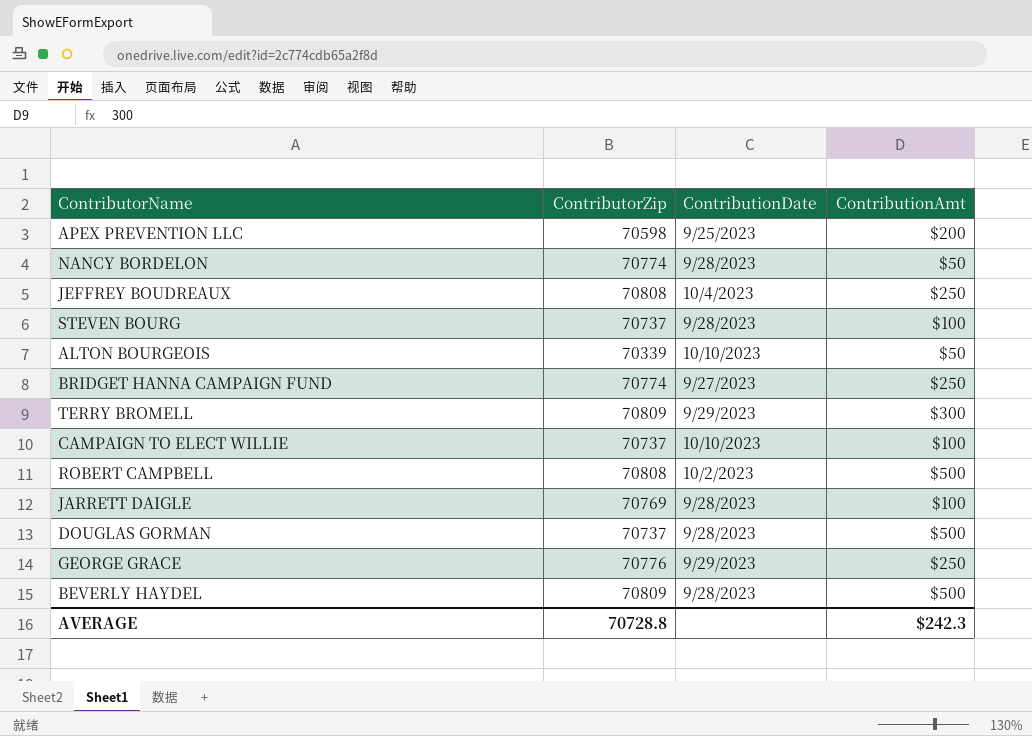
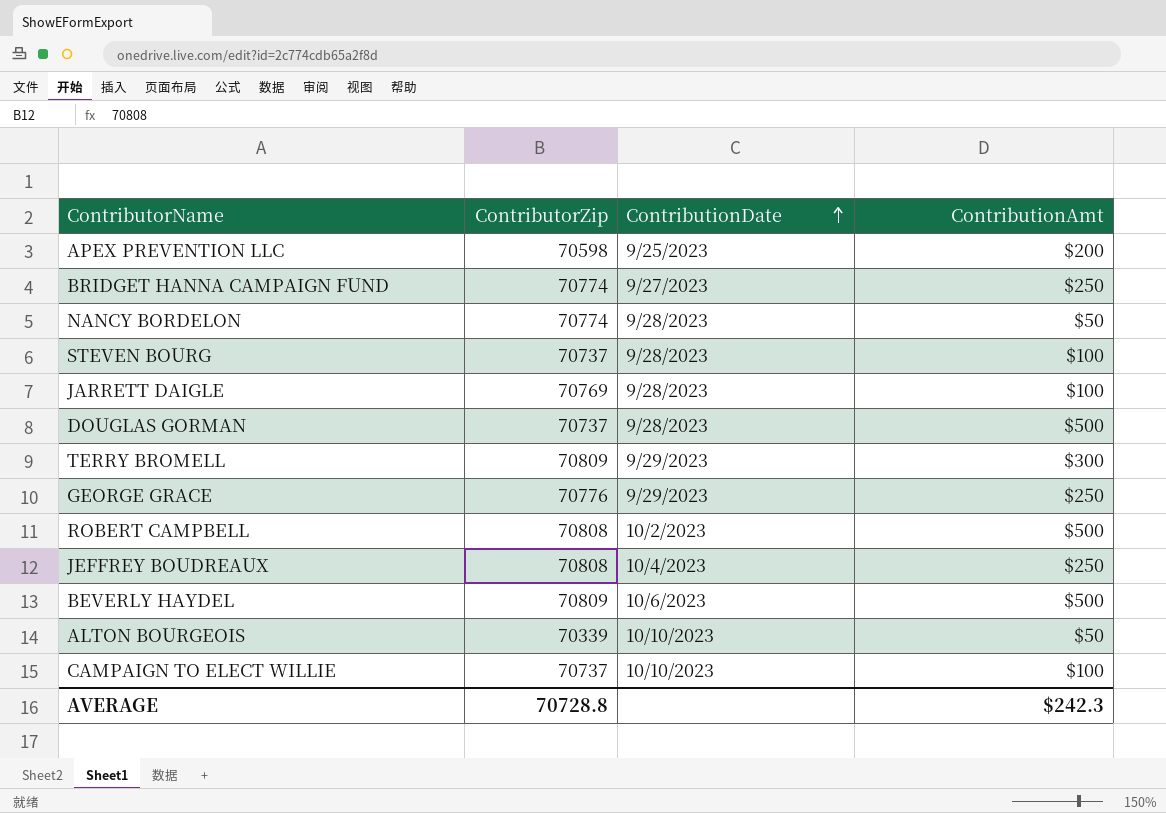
row order: none -> ContributionDate ascending
BEVERLY HAYDEL | ContributionDate: 9/28/2023 -> 10/6/2023

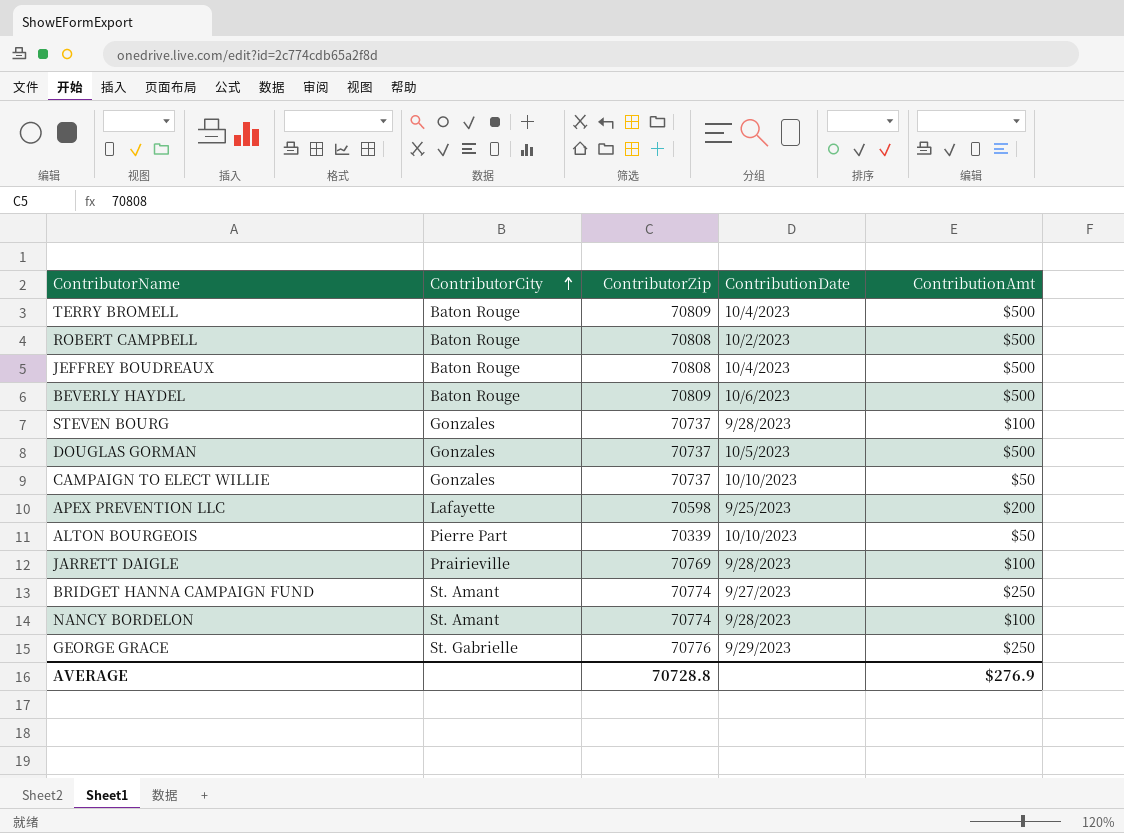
row order: ContributionDate ascending -> ContributorCity ascending
column ContributorCity | position: none -> 2
TERRY BROMELL | ContributionDate: 9/29/2023 -> 10/4/2023
TERRY BROMELL | ContributionAmt: $300 -> $500
JEFFREY BOUDREAUX | ContributionAmt: $250 -> $500
DOUGLAS GORMAN | ContributionDate: 9/28/2023 -> 10/5/2023
CAMPAIGN TO ELECT WILLIE | ContributionAmt: $100 -> $50
NANCY BORDELON | ContributionAmt: $50 -> $100
AVERAGE | ContributionAmt: $242.3 -> $276.9

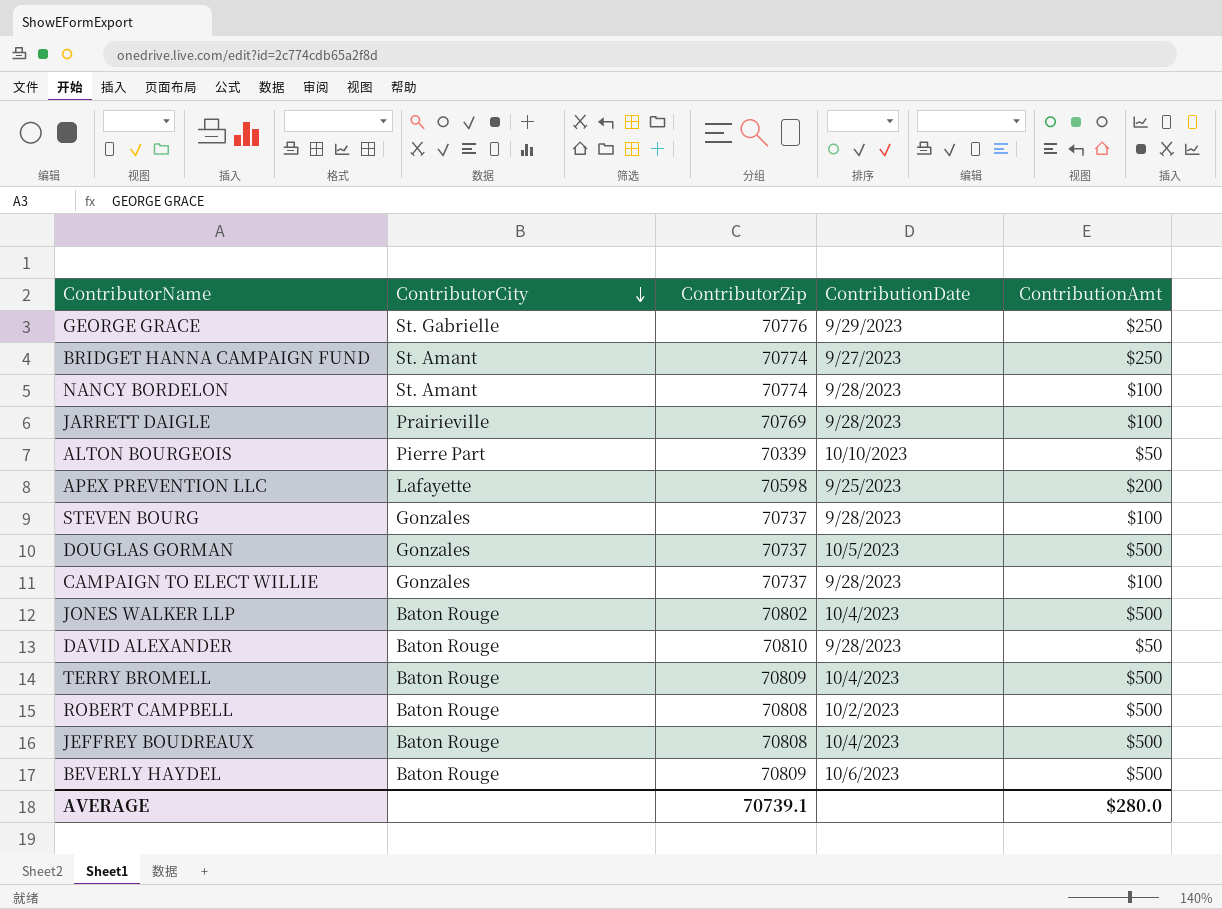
row order: ContributorCity ascending -> ContributorCity descending
CAMPAIGN TO ELECT WILLIE | ContributionDate: 10/10/2023 -> 9/28/2023
CAMPAIGN TO ELECT WILLIE | ContributionAmt: $50 -> $100
row JONES WALKER LLP: none -> Baton Rouge | 70802 | 10/4/2023 | $500
row DAVID ALEXANDER: none -> Baton Rouge | 70810 | 9/28/2023 | $50
AVERAGE | ContributorZip: 70728.8 -> 70739.1
AVERAGE | ContributionAmt: $276.9 -> $280.0

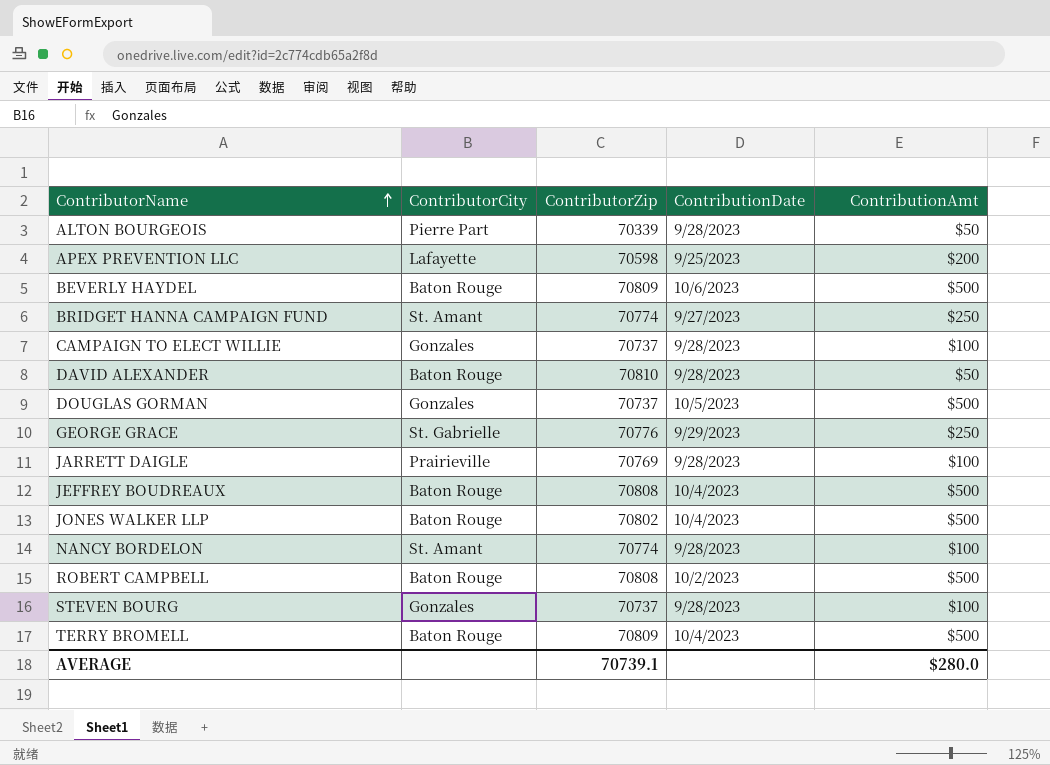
row order: ContributorCity descending -> ContributorName ascending
ALTON BOURGEOIS | ContributionDate: 10/10/2023 -> 9/28/2023

